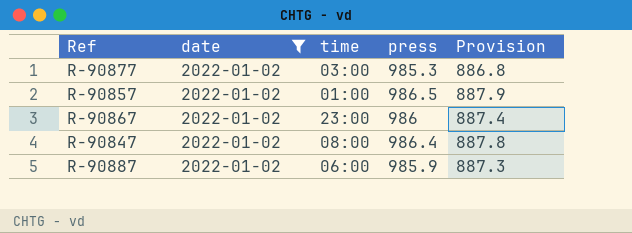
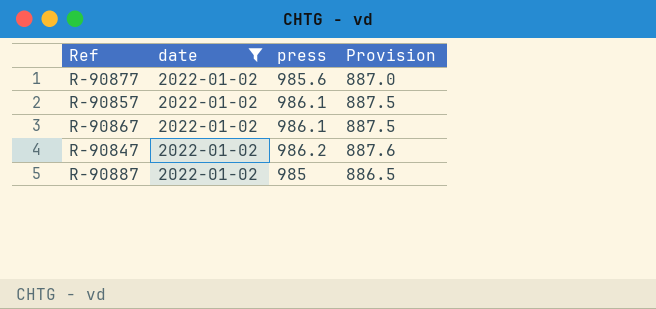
column time | position: 3 -> none
R-90877 | press: 985.3 -> 985.6
R-90877 | Provision: 886.8 -> 887.0
R-90857 | press: 986.5 -> 986.1
R-90857 | Provision: 887.9 -> 887.5
R-90867 | press: 986 -> 986.1
R-90867 | Provision: 887.4 -> 887.5
R-90847 | press: 986.4 -> 986.2
R-90847 | Provision: 887.8 -> 887.6
R-90887 | press: 985.9 -> 985
R-90887 | Provision: 887.3 -> 886.5

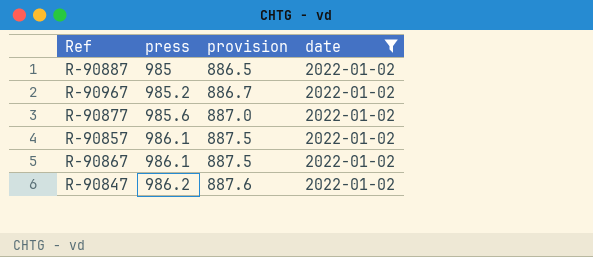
row order: none -> press ascending
column name: Provision -> provision
column date | position: 2 -> 4
row R-90967: none -> 985.2 | 886.7 | 2022-01-02

